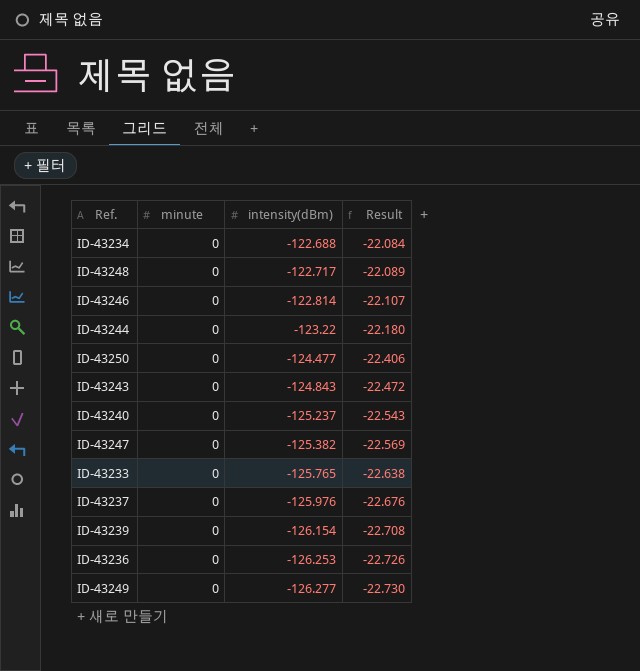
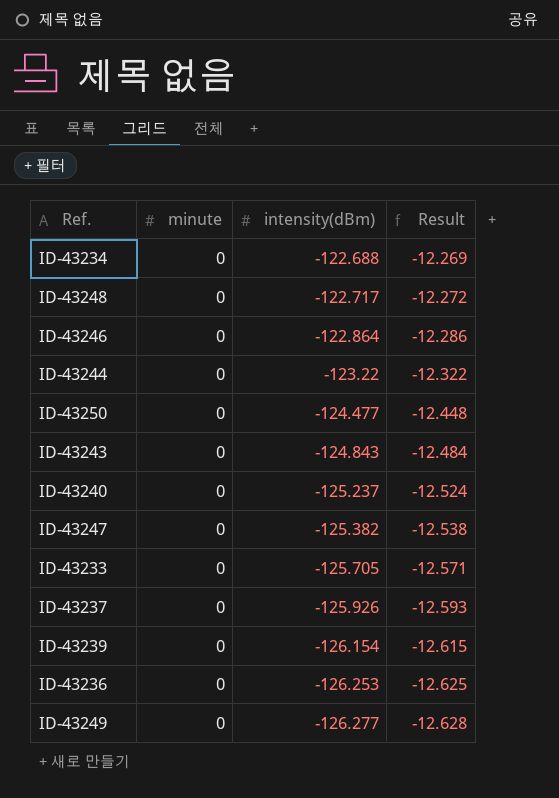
column Result | formula: [intensity(dBm)] * 0.18 -> [intensity(dBm)] * 0.1
ID-43246 | intensity(dBm): -122.814 -> -122.864
ID-43233 | intensity(dBm): -125.765 -> -125.705
ID-43237 | intensity(dBm): -125.976 -> -125.926

